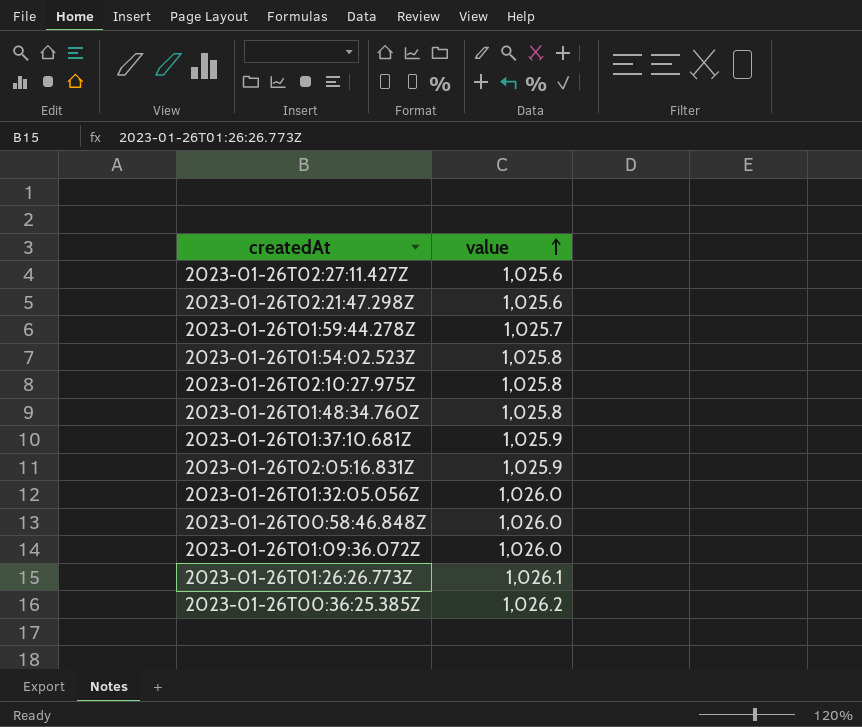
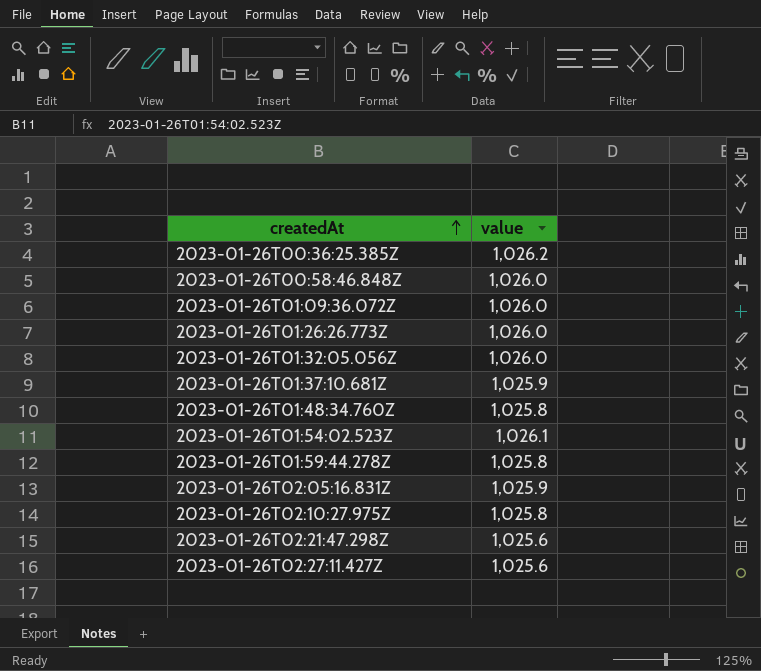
row order: value ascending -> createdAt ascending
2023-01-26T01:26:26.773Z | value: 1,026.1 -> 1,026.0
2023-01-26T01:54:02.523Z | value: 1,025.8 -> 1,026.1
2023-01-26T01:59:44.278Z | value: 1,025.7 -> 1,025.8

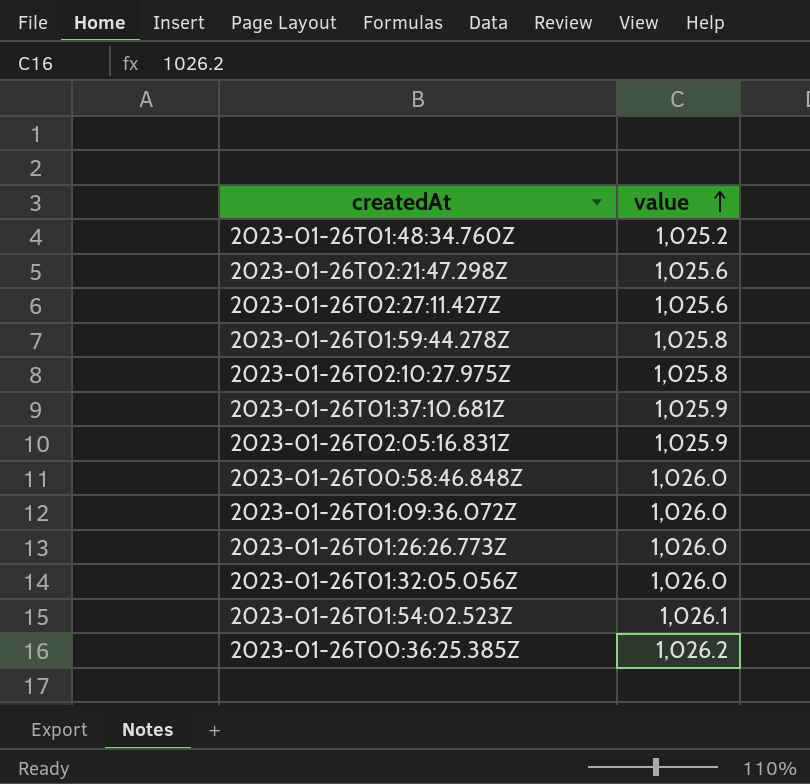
row order: createdAt ascending -> value ascending
2023-01-26T01:48:34.760Z | value: 1,025.8 -> 1,025.2

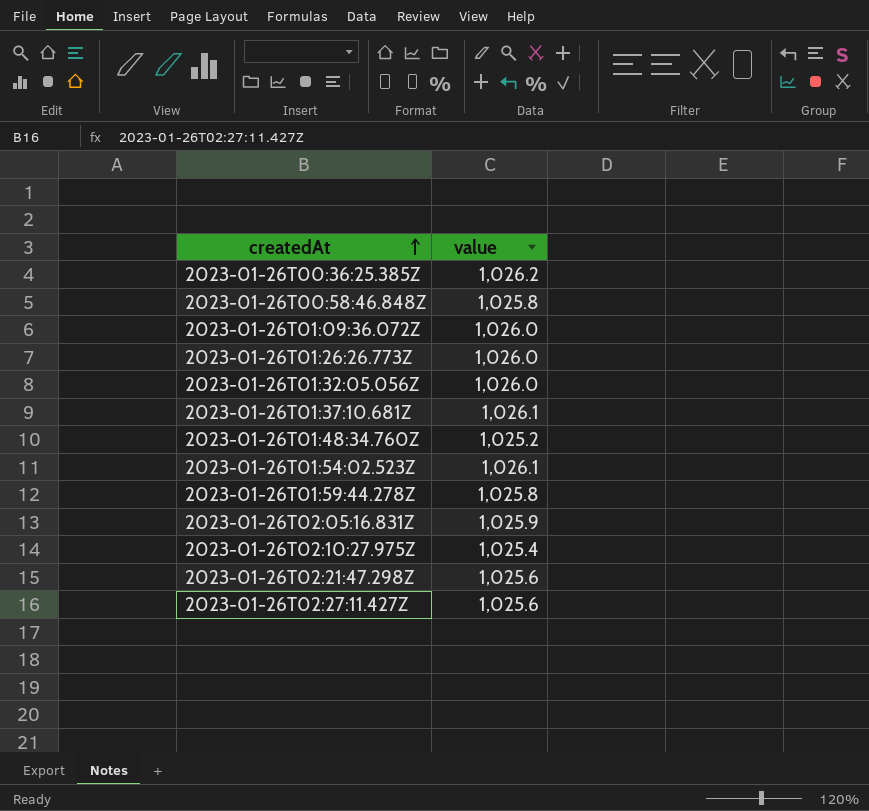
row order: value ascending -> createdAt ascending
2023-01-26T00:58:46.848Z | value: 1,026.0 -> 1,025.8
2023-01-26T01:37:10.681Z | value: 1,025.9 -> 1,026.1
2023-01-26T02:10:27.975Z | value: 1,025.8 -> 1,025.4

